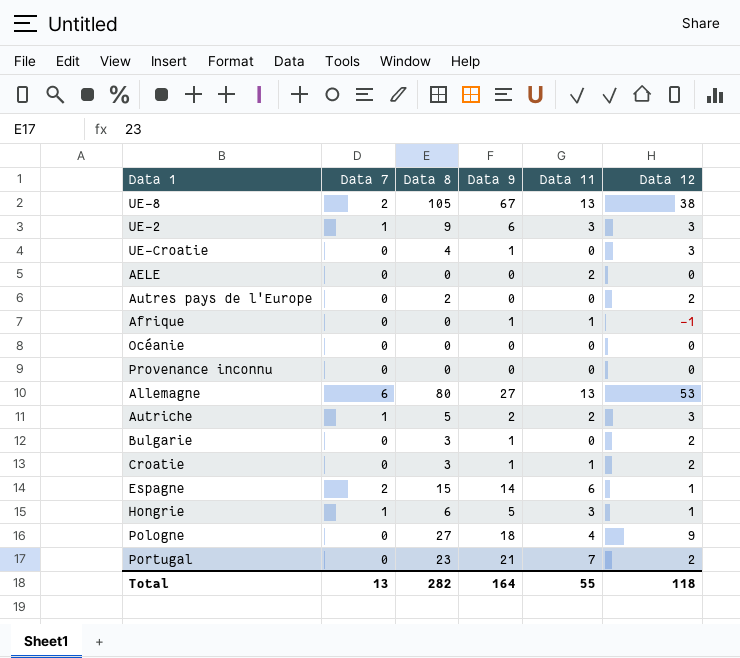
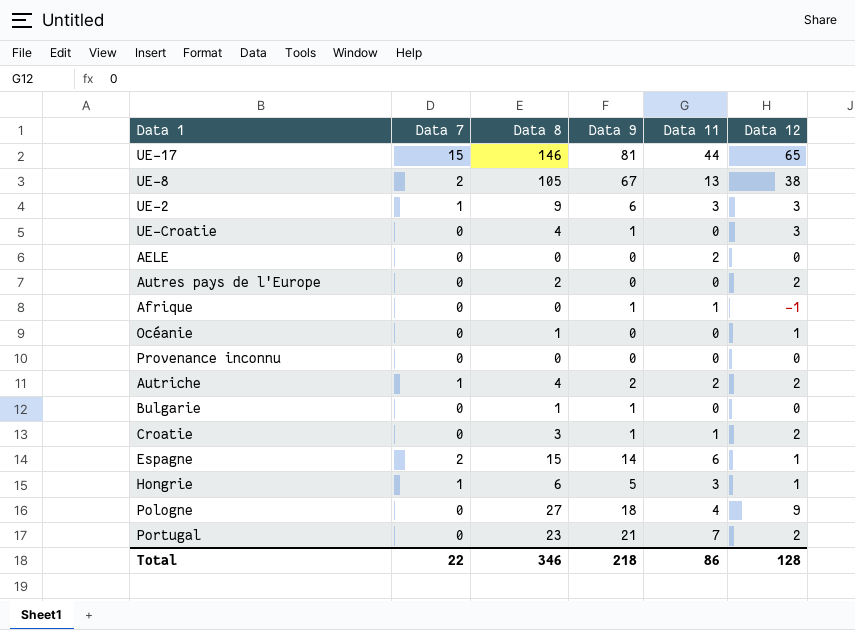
row Allemagne: 6 | 80 | 27 | 13 | 53 -> none
row UE-17: none -> 15 | 146 | 81 | 44 | 65
Océanie | Data 8: 0 -> 1
Océanie | Data 12: 0 -> 1
Autriche | Data 8: 5 -> 4
Autriche | Data 12: 3 -> 2
Bulgarie | Data 8: 3 -> 1
Bulgarie | Data 12: 2 -> 0
Total | Data 7: 13 -> 22
Total | Data 8: 282 -> 346
Total | Data 9: 164 -> 218
Total | Data 11: 55 -> 86
Total | Data 12: 118 -> 128

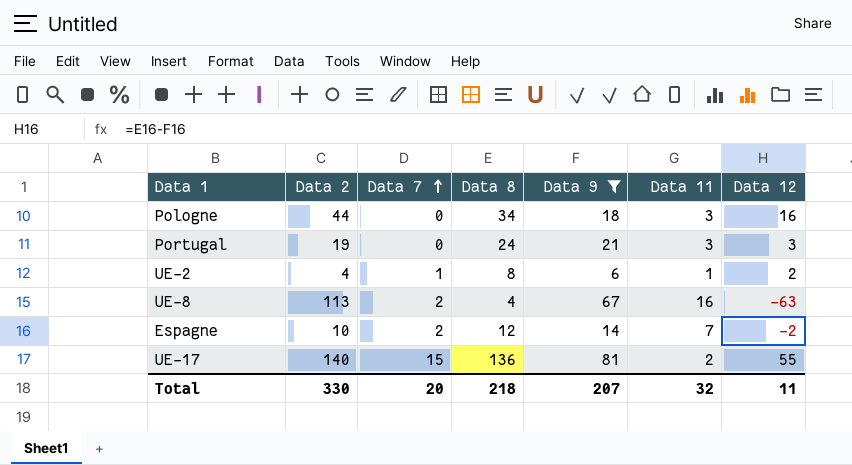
filter: none -> Data 9 >= 6
row order: none -> Data 7 ascending
column Data 2 | position: none -> 2
Pologne | Data 8: 27 -> 34
Pologne | Data 11: 4 -> 3
Pologne | Data 12: 9 -> 16
Portugal | Data 8: 23 -> 24
Portugal | Data 11: 7 -> 3
Portugal | Data 12: 2 -> 3
UE-2 | Data 8: 9 -> 8
UE-2 | Data 11: 3 -> 1
UE-2 | Data 12: 3 -> 2
UE-8 | Data 8: 105 -> 4
UE-8 | Data 11: 13 -> 16
UE-8 | Data 12: 38 -> -63
Espagne | Data 8: 15 -> 12
Espagne | Data 11: 6 -> 7
Espagne | Data 12: 1 -> -2
UE-17 | Data 8: 146 -> 136
UE-17 | Data 11: 44 -> 2
UE-17 | Data 12: 65 -> 55
Total | Data 7: 22 -> 20
Total | Data 8: 346 -> 218
Total | Data 9: 218 -> 207
Total | Data 11: 86 -> 32
Total | Data 12: 128 -> 11

